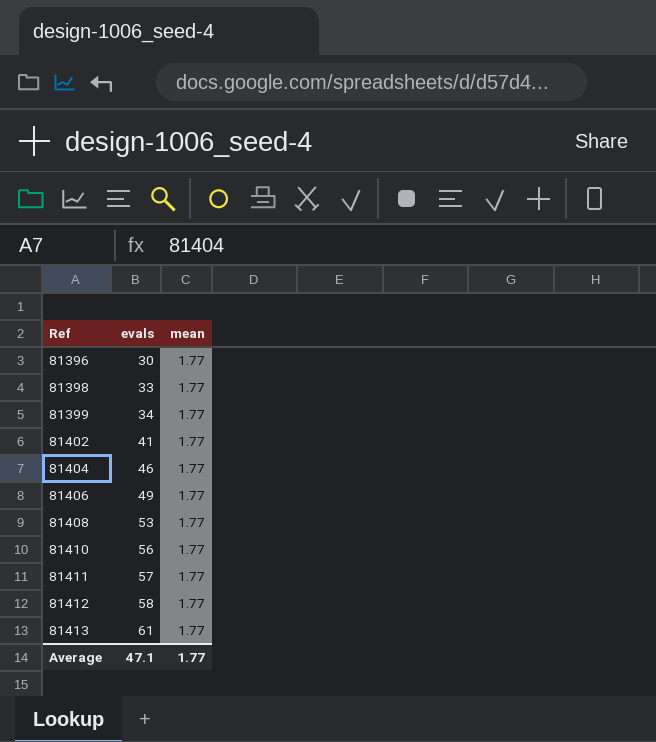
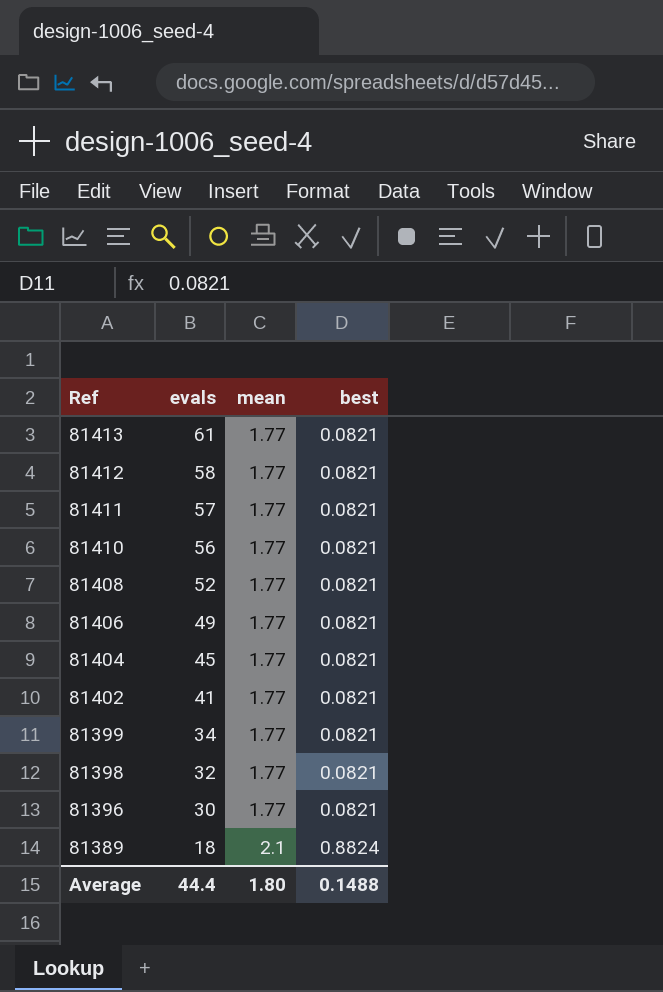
row order: Ref ascending -> Ref descending
column best | position: none -> 4
81408 | evals: 53 -> 52
81404 | evals: 46 -> 45
81398 | evals: 33 -> 32
row 81389: none -> 18 | 2.1 | 0.8824
Average | evals: 47.1 -> 44.4
Average | mean: 1.77 -> 1.80

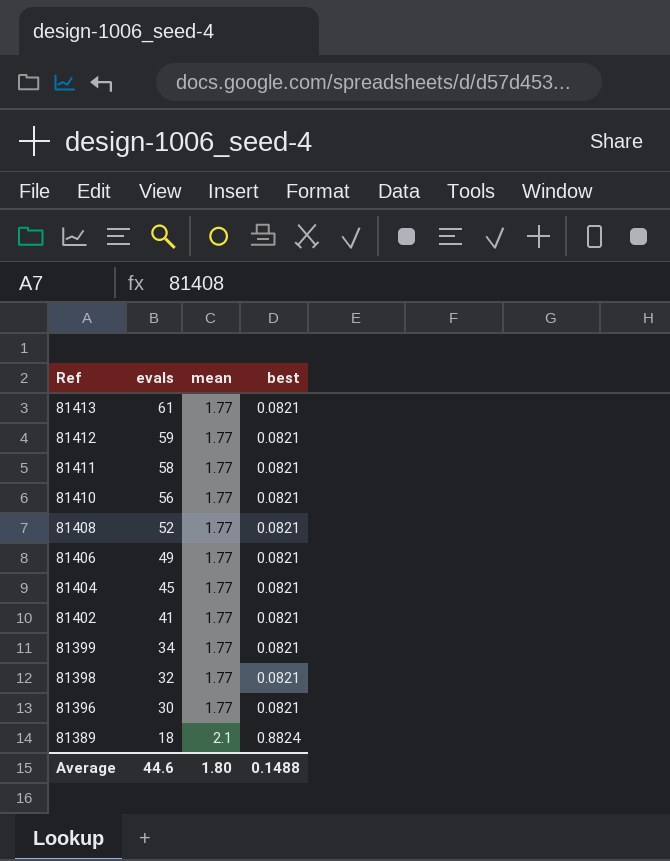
81412 | evals: 58 -> 59
81411 | evals: 57 -> 58
Average | evals: 44.4 -> 44.6

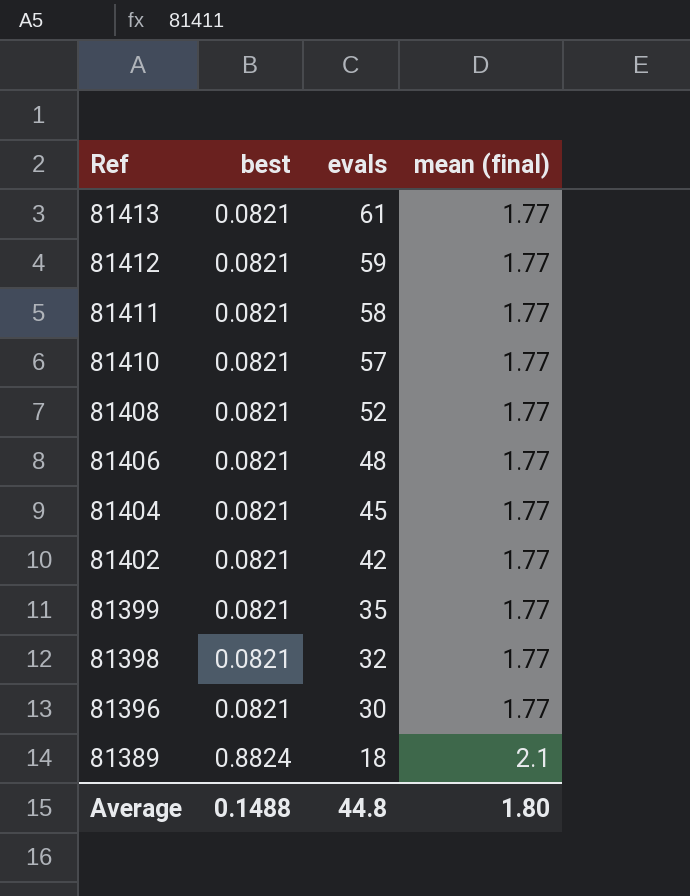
column best | position: 4 -> 2
column name: mean -> mean (final)
81410 | evals: 56 -> 57
81406 | evals: 49 -> 48
81402 | evals: 41 -> 42
81399 | evals: 34 -> 35
Average | evals: 44.6 -> 44.8

